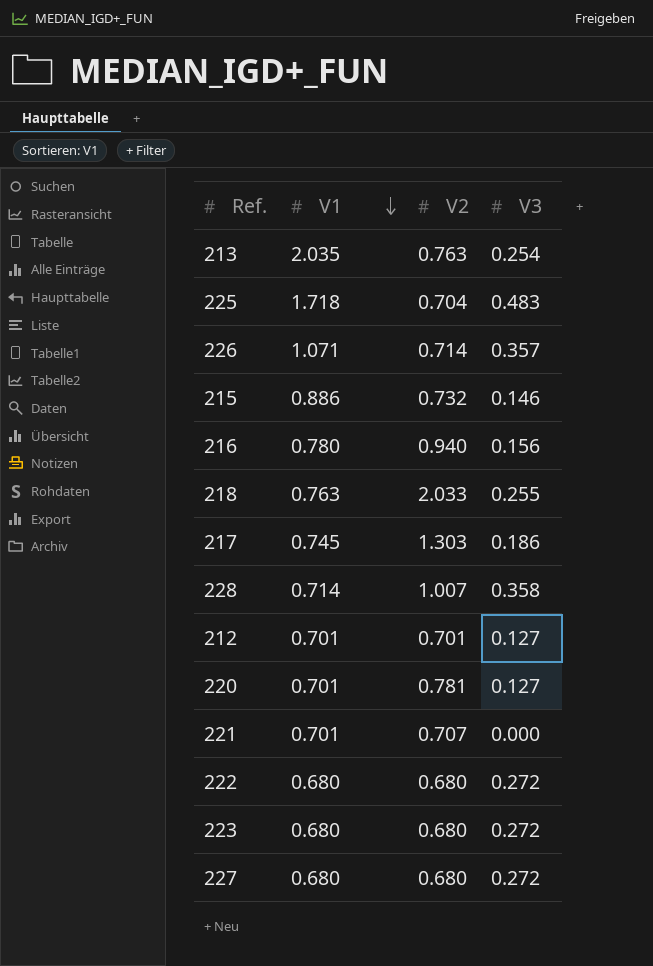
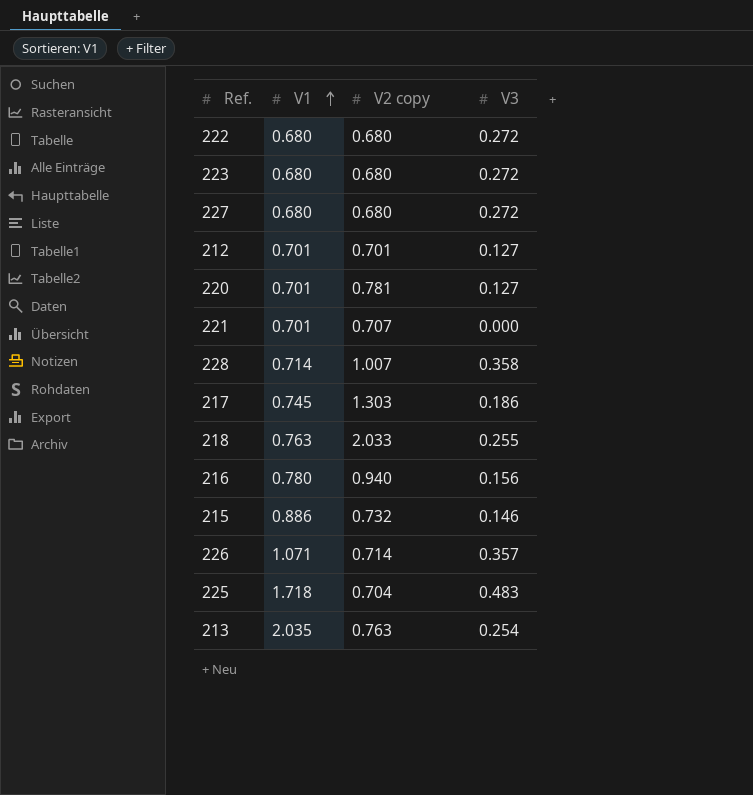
row order: V1 descending -> V1 ascending
column name: V2 -> V2 copy

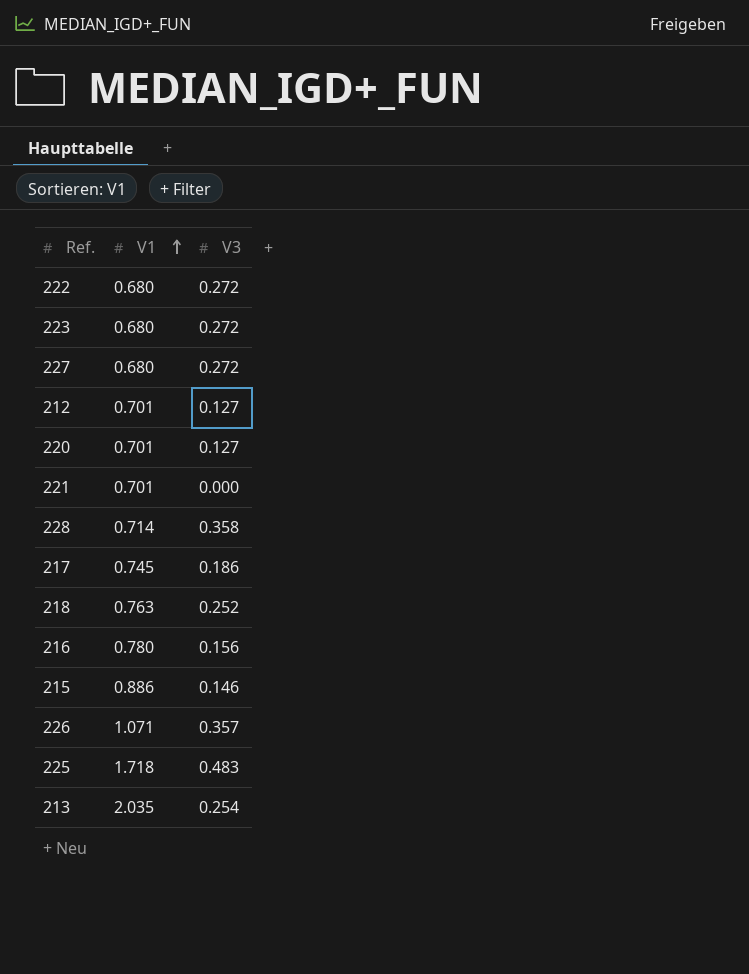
column V2 copy | position: 3 -> none
218 | V3: 0.255 -> 0.252

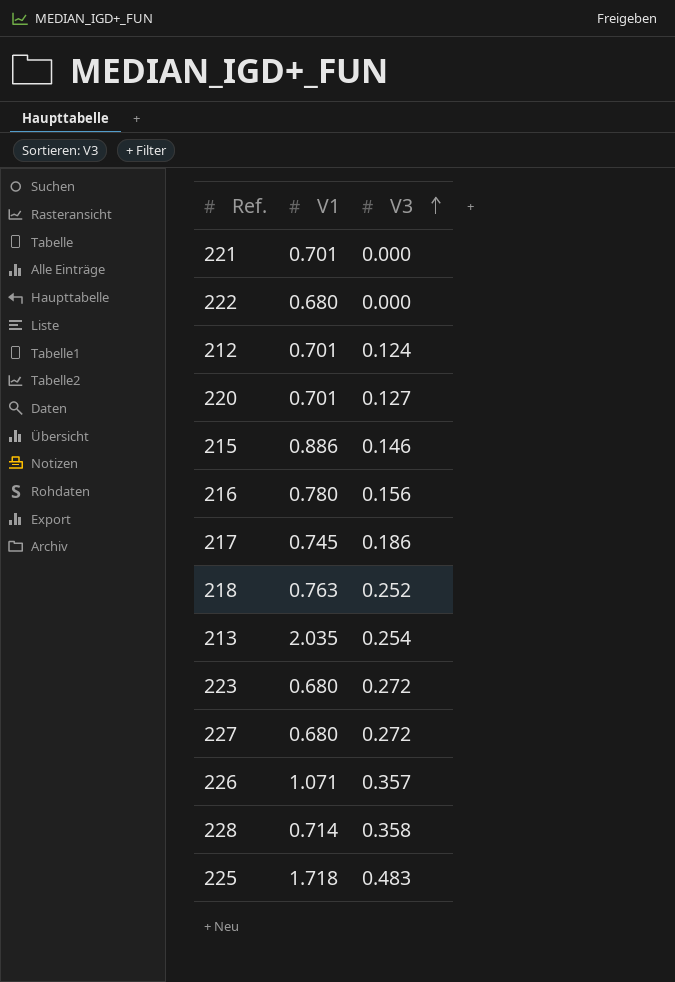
row order: V1 ascending -> V3 ascending
222 | V3: 0.272 -> 0.000
212 | V3: 0.127 -> 0.124

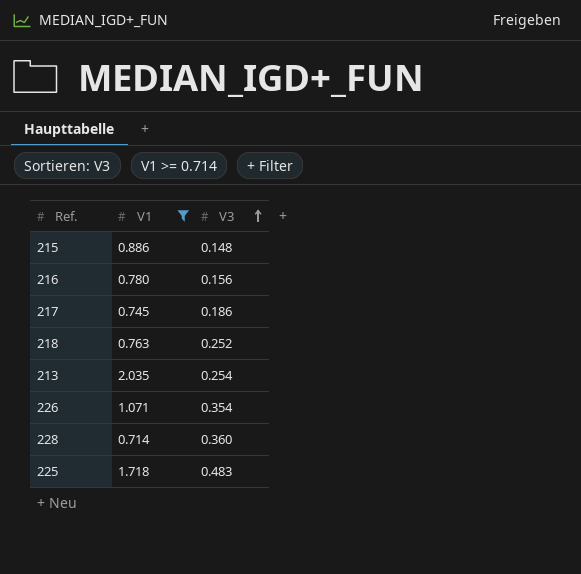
filter: none -> V1 >= 0.714
215 | V3: 0.146 -> 0.148
226 | V3: 0.357 -> 0.354
228 | V3: 0.358 -> 0.360

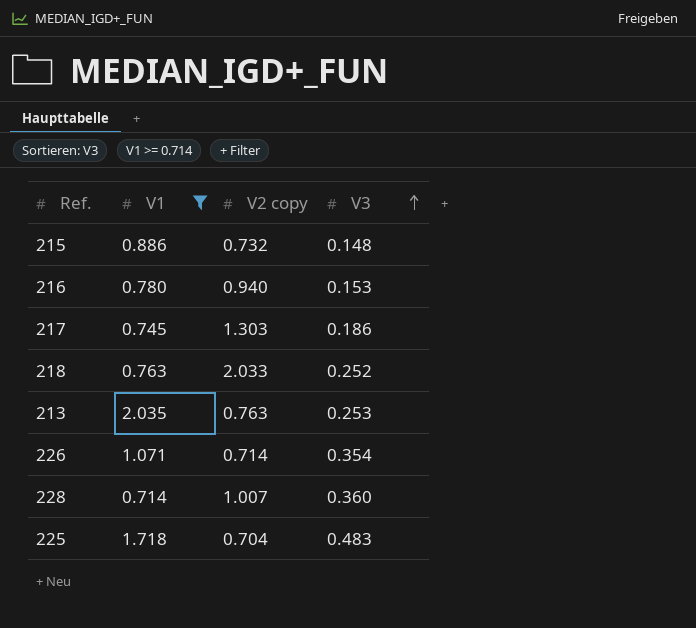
column V2 copy | position: none -> 3
216 | V3: 0.156 -> 0.153
213 | V3: 0.254 -> 0.253

